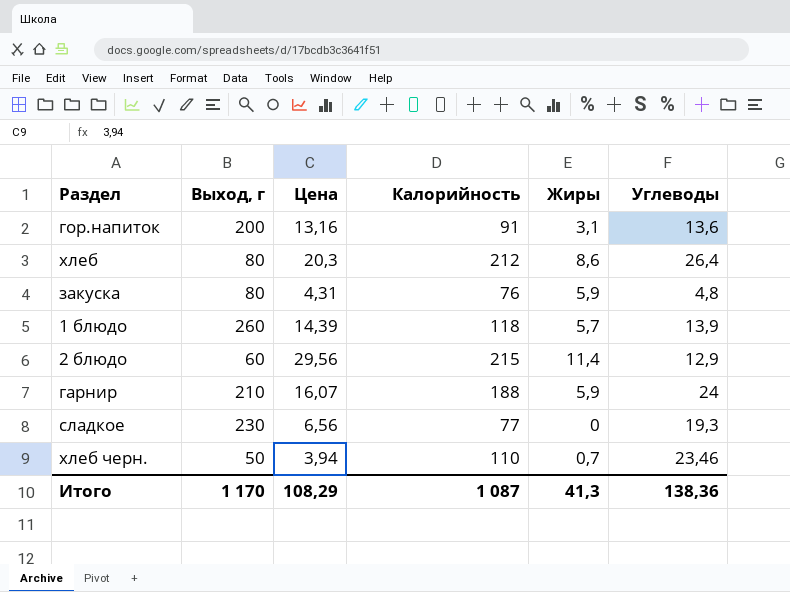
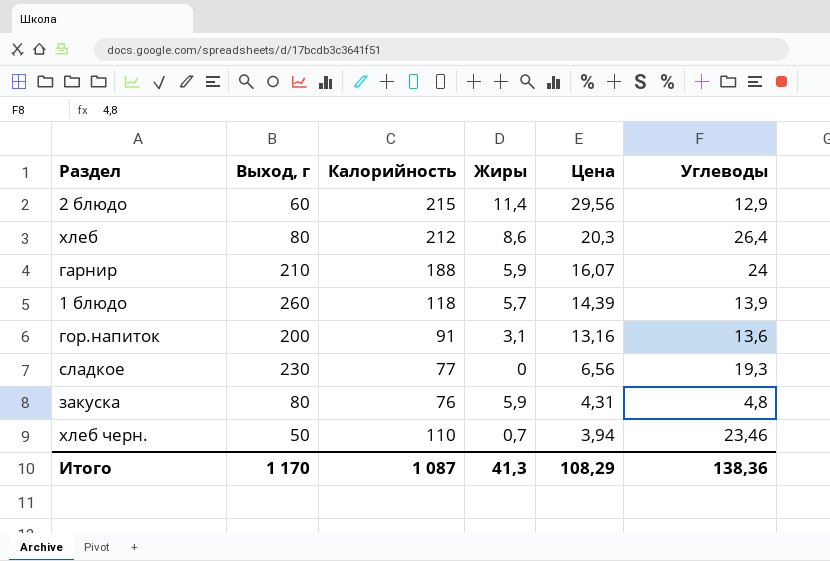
row order: none -> Цена descending
column Цена | position: 3 -> 5

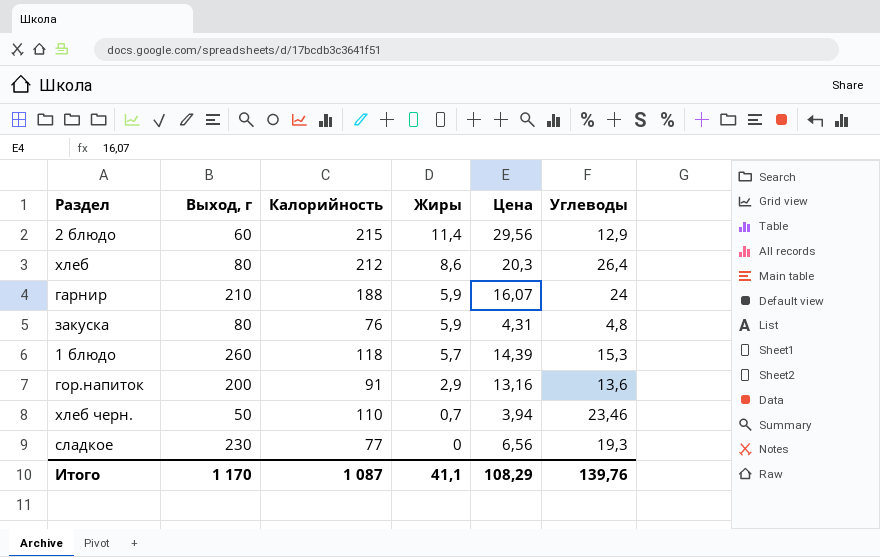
row order: Цена descending -> Жиры descending
1 блюдо | Углеводы: 13,9 -> 15,3
гор.напиток | Жиры: 3,1 -> 2,9
Итого | Жиры: 41,3 -> 41,1
Итого | Углеводы: 138,36 -> 139,76

